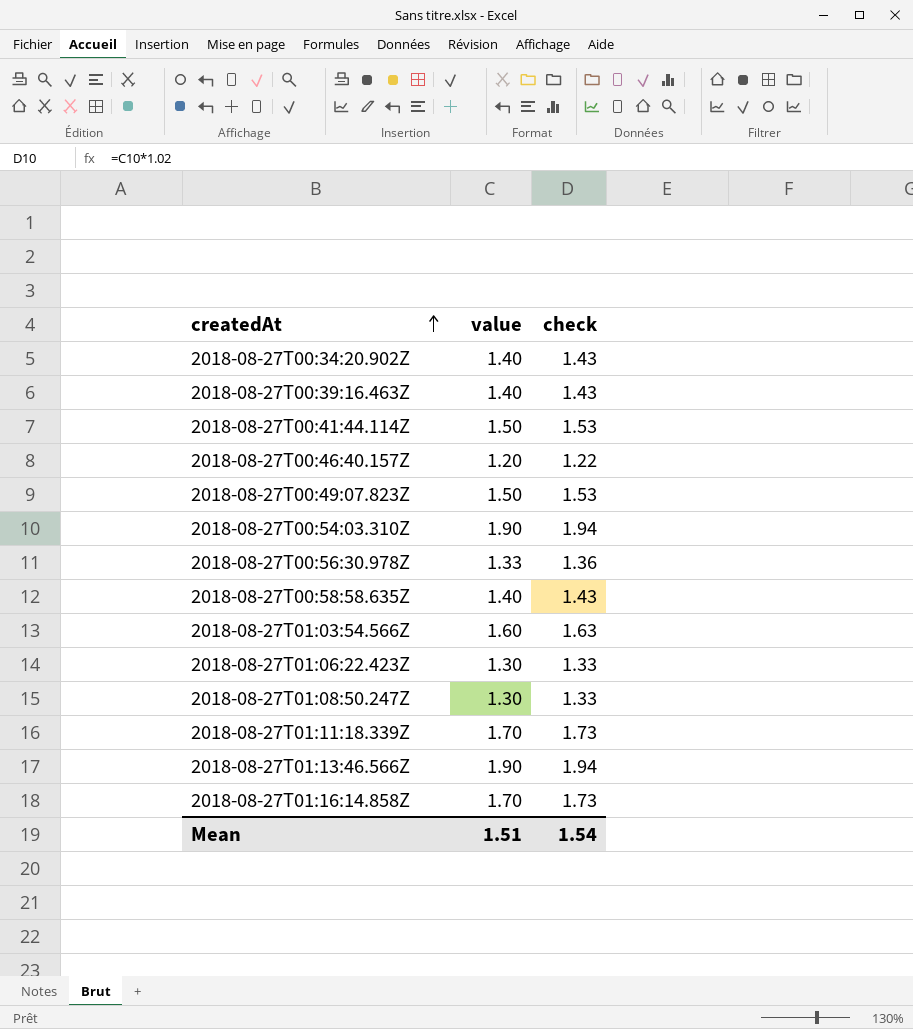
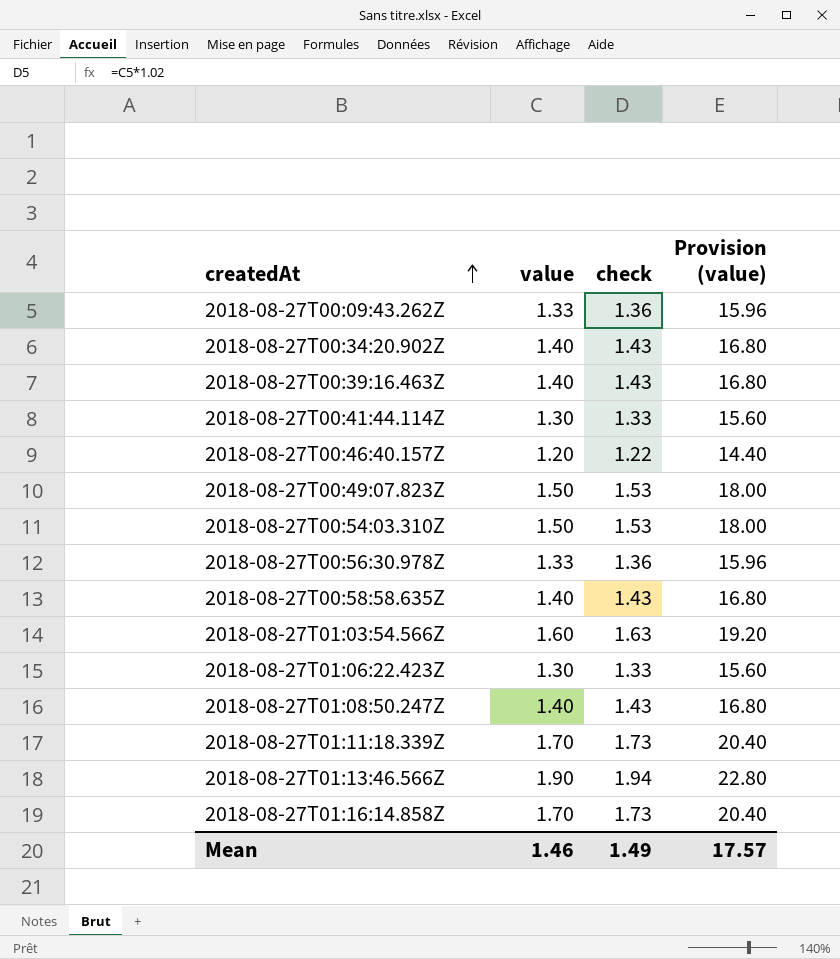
column Provision (value) | formula: none -> [value] * 12
row 2018-08-27T00:09:43.262Z: none -> 1.33 | 1.36 | 15.96
2018-08-27T00:41:44.114Z | value: 1.50 -> 1.30
2018-08-27T00:41:44.114Z | check: 1.53 -> 1.33
2018-08-27T00:54:03.310Z | value: 1.90 -> 1.50
2018-08-27T00:54:03.310Z | check: 1.94 -> 1.53
2018-08-27T01:08:50.247Z | value: 1.30 -> 1.40
2018-08-27T01:08:50.247Z | check: 1.33 -> 1.43
Mean | value: 1.51 -> 1.46
Mean | check: 1.54 -> 1.49

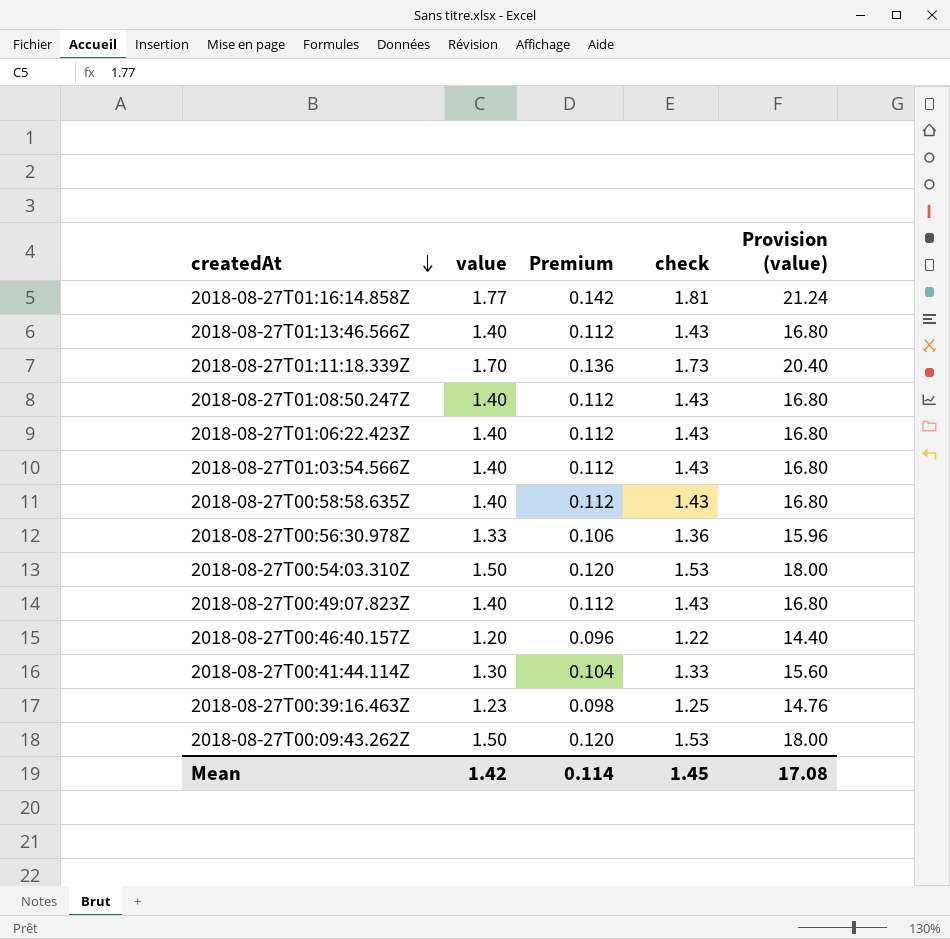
row order: createdAt ascending -> createdAt descending
column Premium | formula: none -> [value] * 0.08
row 2018-08-27T00:34:20.902Z: 1.40 | 1.43 | 16.80 -> none
2018-08-27T01:16:14.858Z | value: 1.70 -> 1.77
2018-08-27T01:16:14.858Z | check: 1.73 -> 1.81
2018-08-27T01:16:14.858Z | Provision (value): 20.40 -> 21.24
2018-08-27T01:13:46.566Z | value: 1.90 -> 1.40
2018-08-27T01:13:46.566Z | check: 1.94 -> 1.43
2018-08-27T01:13:46.566Z | Provision (value): 22.80 -> 16.80
2018-08-27T01:06:22.423Z | value: 1.30 -> 1.40
2018-08-27T01:06:22.423Z | check: 1.33 -> 1.43
2018-08-27T01:06:22.423Z | Provision (value): 15.60 -> 16.80
2018-08-27T01:03:54.566Z | value: 1.60 -> 1.40
2018-08-27T01:03:54.566Z | check: 1.63 -> 1.43
2018-08-27T01:03:54.566Z | Provision (value): 19.20 -> 16.80
2018-08-27T00:49:07.823Z | value: 1.50 -> 1.40
2018-08-27T00:49:07.823Z | check: 1.53 -> 1.43
2018-08-27T00:49:07.823Z | Provision (value): 18.00 -> 16.80
2018-08-27T00:39:16.463Z | value: 1.40 -> 1.23
2018-08-27T00:39:16.463Z | check: 1.43 -> 1.25
2018-08-27T00:39:16.463Z | Provision (value): 16.80 -> 14.76
2018-08-27T00:09:43.262Z | value: 1.33 -> 1.50
2018-08-27T00:09:43.262Z | check: 1.36 -> 1.53
2018-08-27T00:09:43.262Z | Provision (value): 15.96 -> 18.00
Mean | value: 1.46 -> 1.42
Mean | check: 1.49 -> 1.45
Mean | Provision (value): 17.57 -> 17.08

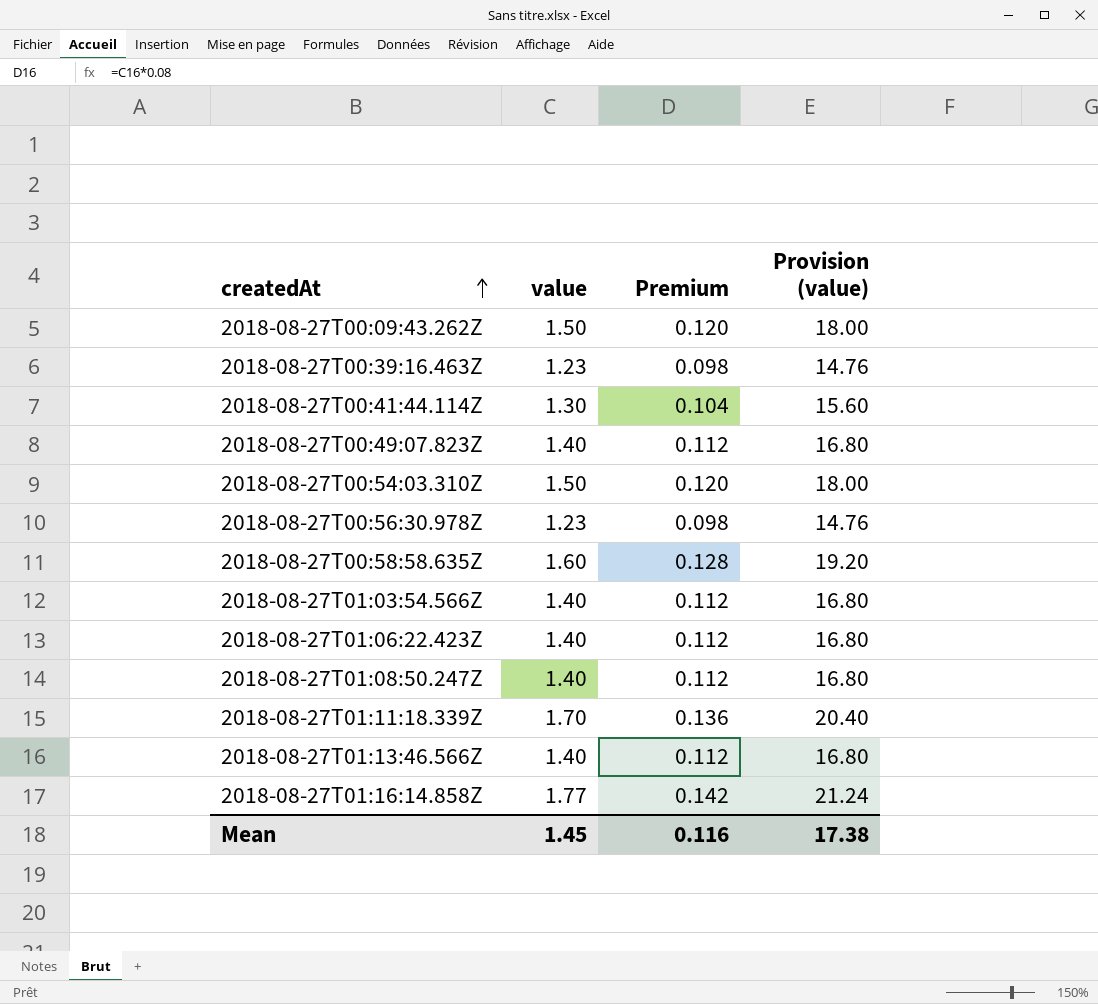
row order: createdAt descending -> createdAt ascending
column check | formula: [value] * 1.02 -> none
row 2018-08-27T00:46:40.157Z: 1.20 | 0.096 | 1.22 | 14.40 -> none
2018-08-27T00:56:30.978Z | value: 1.33 -> 1.23
2018-08-27T00:56:30.978Z | Premium: 0.106 -> 0.098
2018-08-27T00:56:30.978Z | Provision (value): 15.96 -> 14.76
2018-08-27T00:58:58.635Z | value: 1.40 -> 1.60
2018-08-27T00:58:58.635Z | Premium: 0.112 -> 0.128
2018-08-27T00:58:58.635Z | Provision (value): 16.80 -> 19.20
Mean | value: 1.42 -> 1.45
Mean | Premium: 0.114 -> 0.116
Mean | Provision (value): 17.08 -> 17.38

